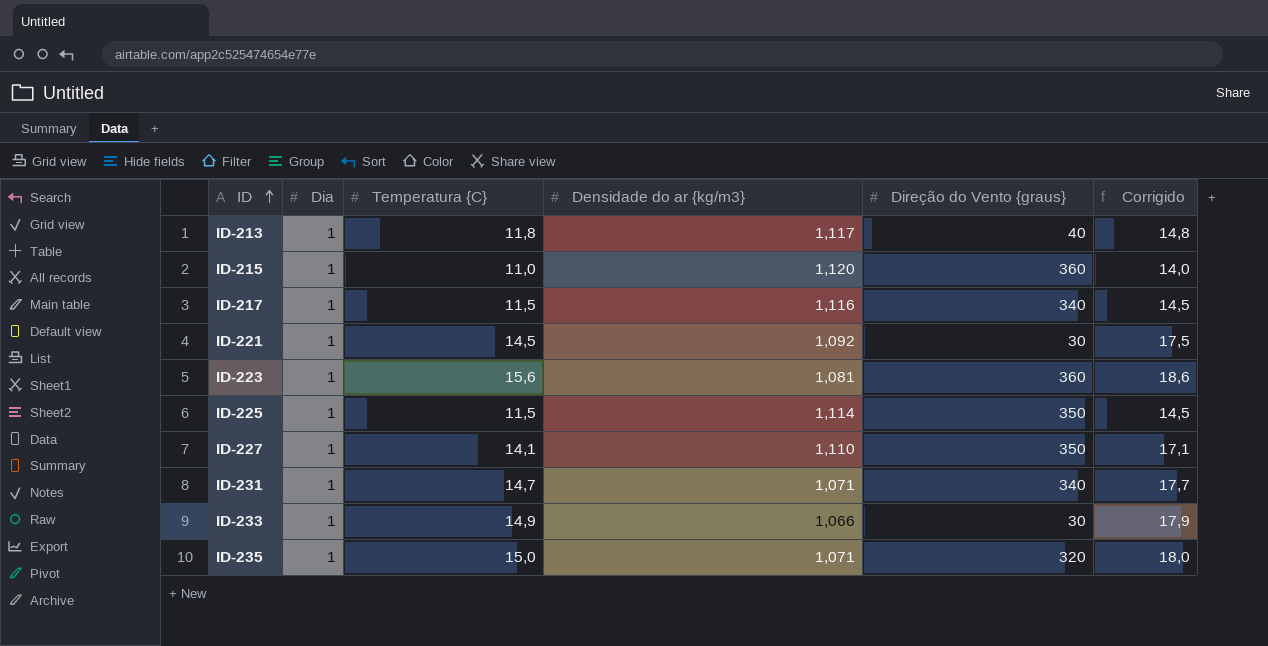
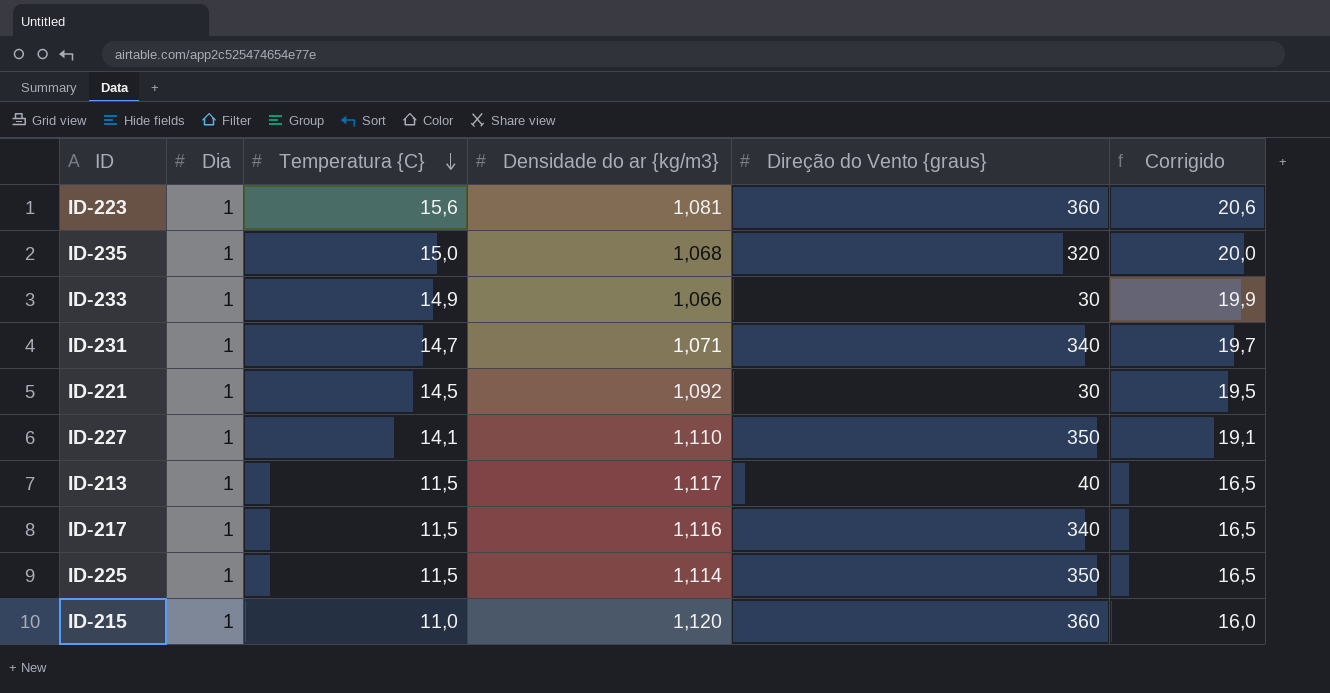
row order: ID ascending -> Temperatura {C} descending
column Corrigido | formula: [Temperatura {C}] + 3 -> [Temperatura {C}] + 5
ID-235 | Densidade do ar {kg/m3}: 1,071 -> 1,068
ID-213 | Temperatura {C}: 11,8 -> 11,5

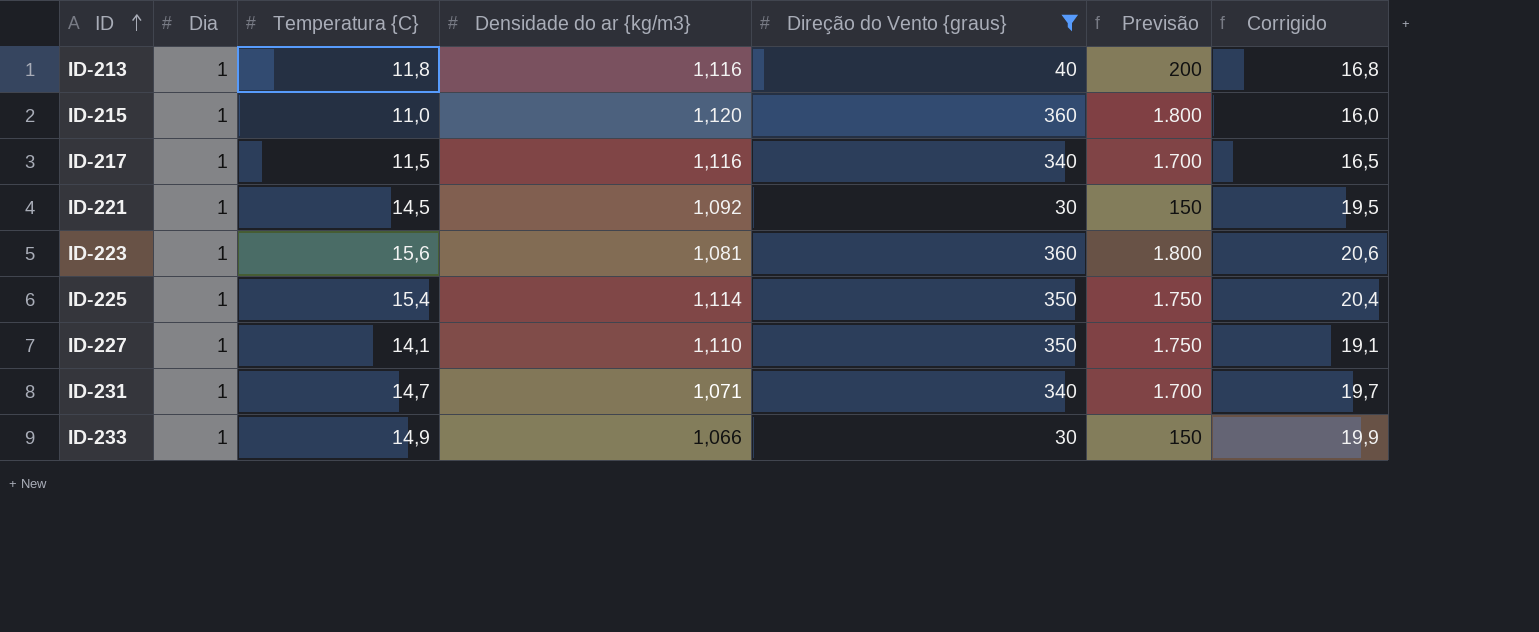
filter: none -> Direção do Vento {graus} != 320
row order: Temperatura {C} descending -> ID ascending
column Previsão | formula: none -> [Direção do Vento {graus}] * 5
ID-213 | Temperatura {C}: 11,5 -> 11,8
ID-213 | Densidade do ar {kg/m3}: 1,117 -> 1,116
ID-213 | Corrigido: 16,5 -> 16,8
ID-225 | Temperatura {C}: 11,5 -> 15,4
ID-225 | Corrigido: 16,5 -> 20,4

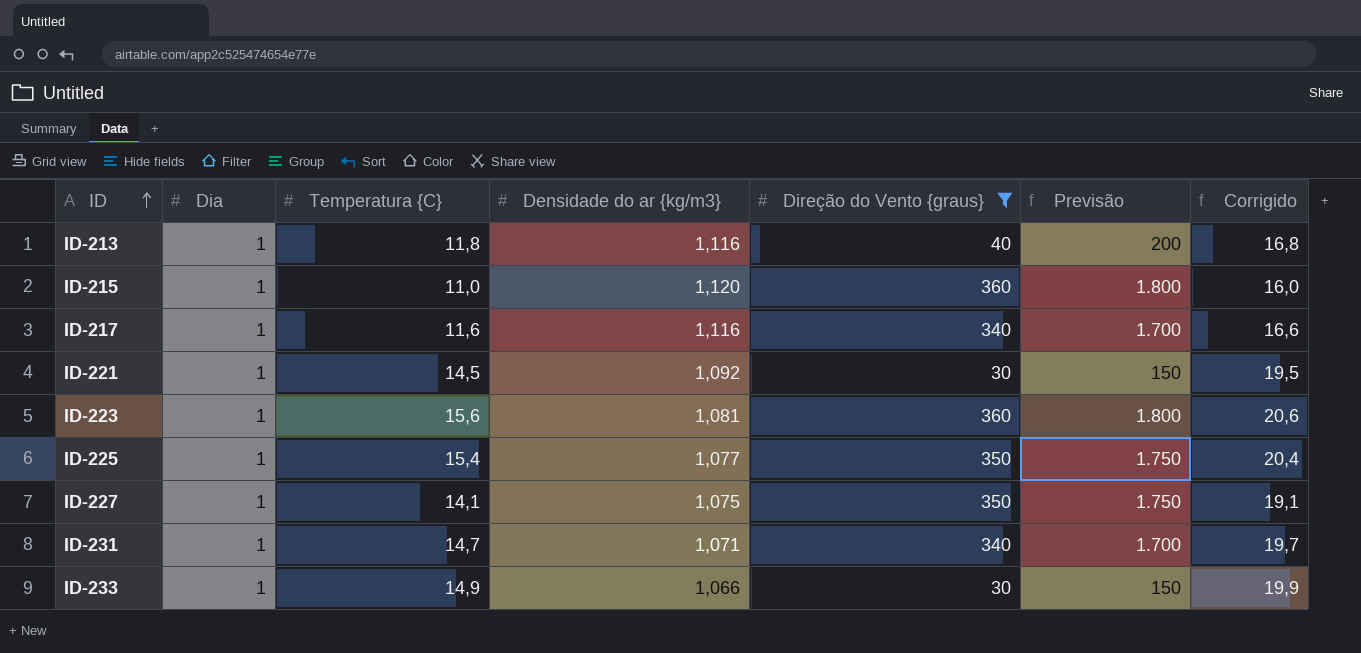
ID-217 | Temperatura {C}: 11,5 -> 11,6
ID-217 | Corrigido: 16,5 -> 16,6
ID-225 | Densidade do ar {kg/m3}: 1,114 -> 1,077
ID-227 | Densidade do ar {kg/m3}: 1,110 -> 1,075

